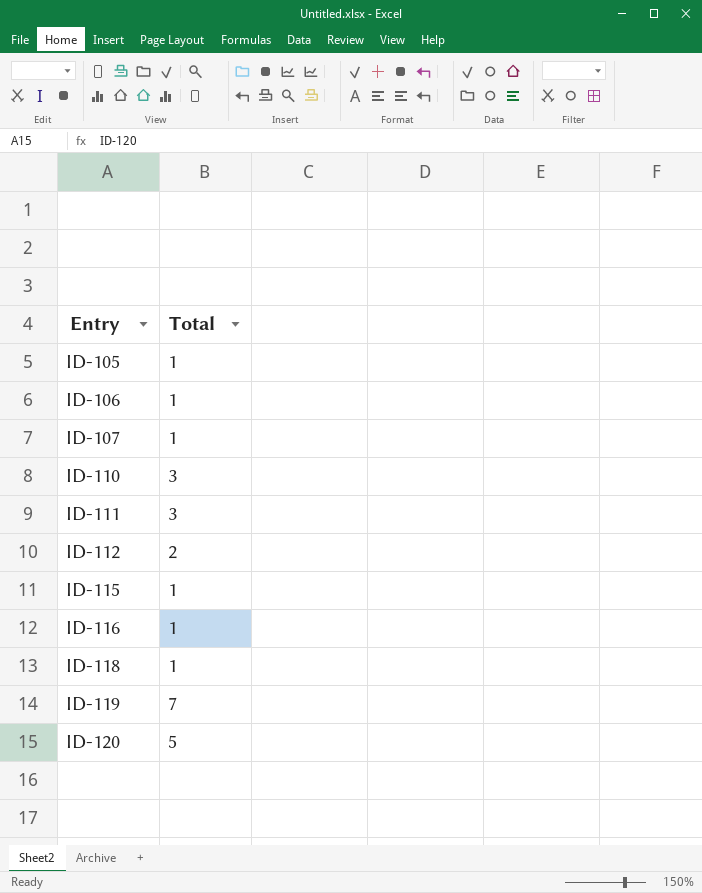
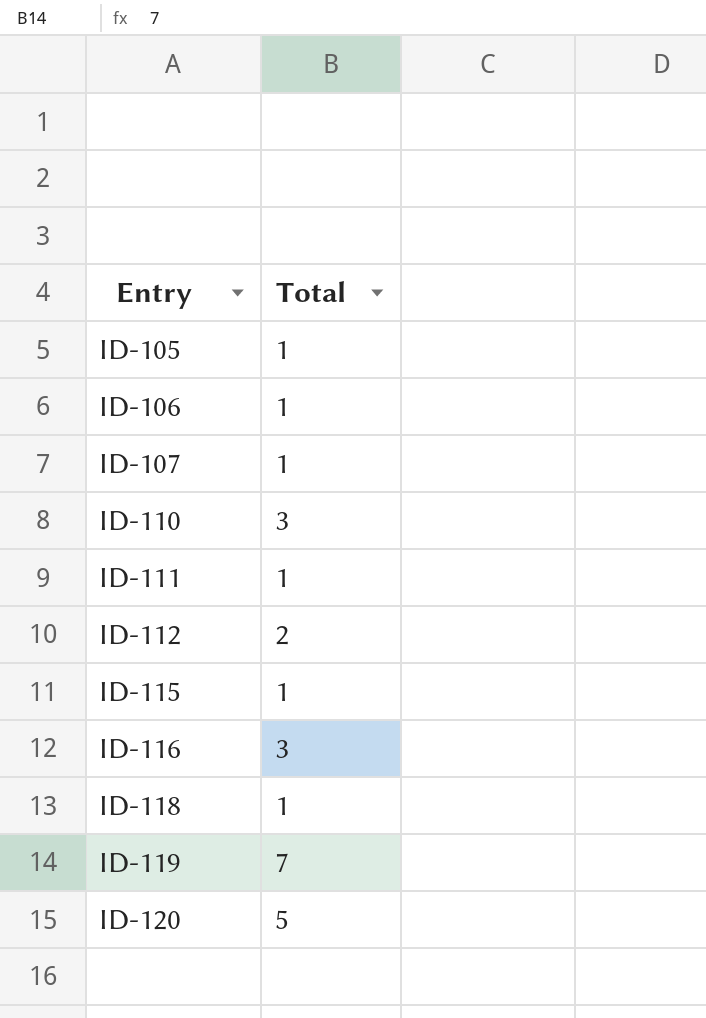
ID-111 | Total: 3 -> 1
ID-116 | Total: 1 -> 3

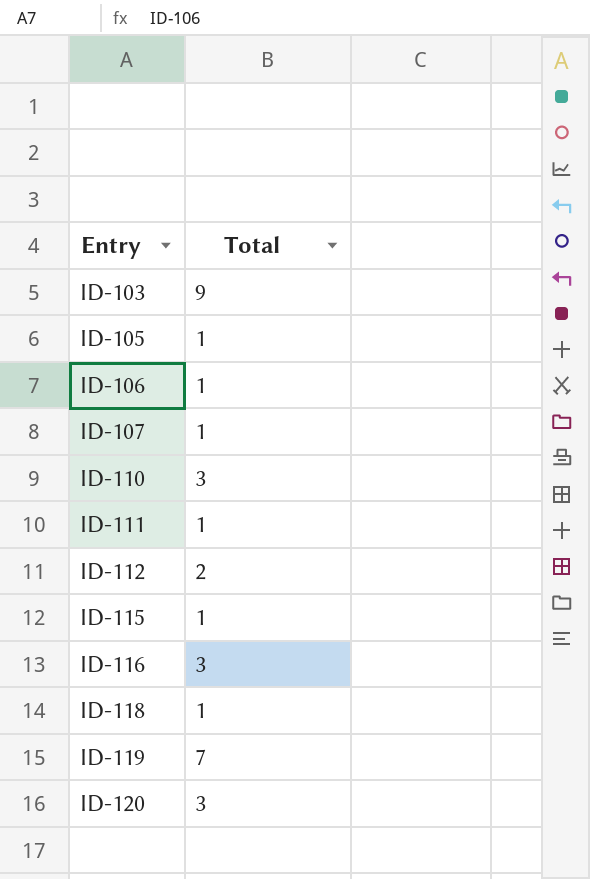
row ID-103: none -> 9
ID-120 | Total: 5 -> 3

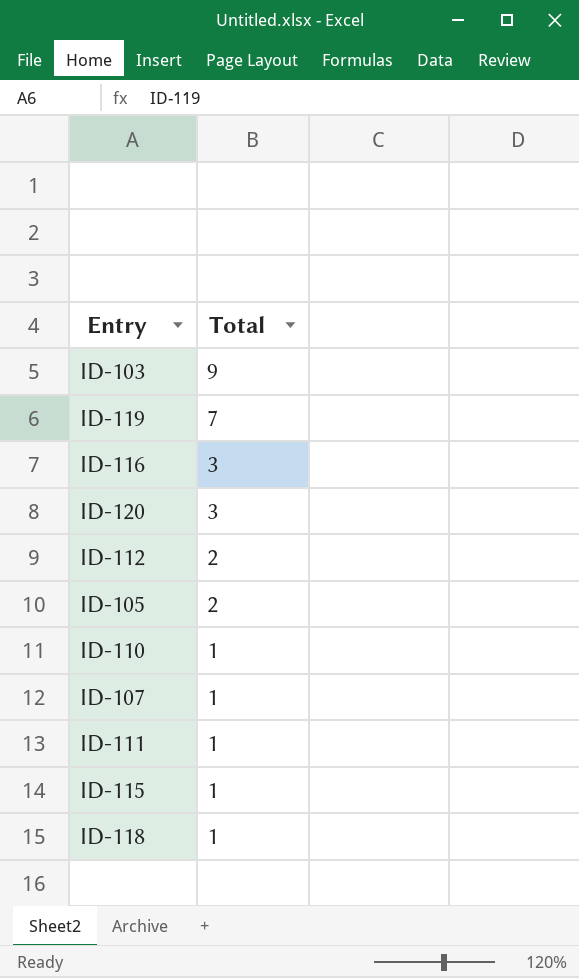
row order: Entry ascending -> Total descending
row ID-106: 1 -> none
ID-105 | Total: 1 -> 2
ID-110 | Total: 3 -> 1

